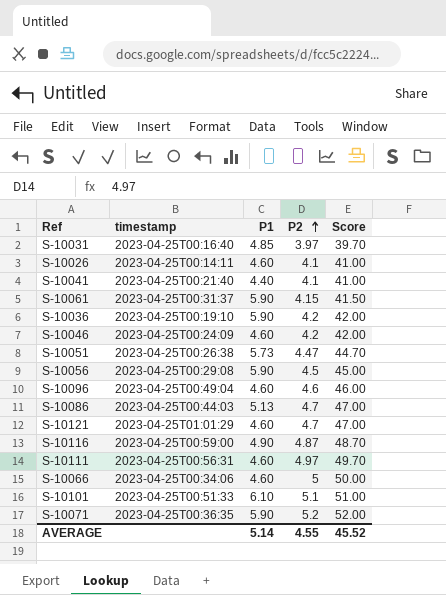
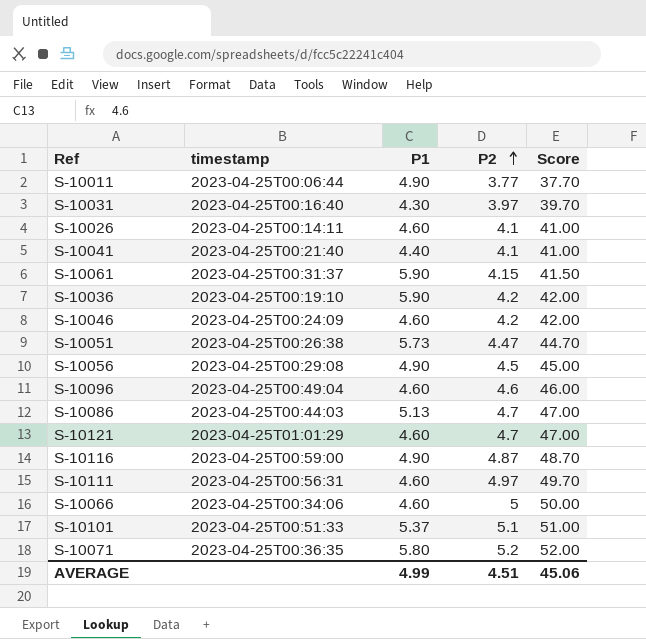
row S-10011: none -> 2023-04-25T00:06:44 | 4.90 | 3.77 | 37.70
S-10031 | P1: 4.85 -> 4.30
S-10056 | P1: 5.90 -> 4.90
S-10101 | P1: 6.10 -> 5.37
S-10071 | P1: 5.90 -> 5.80
AVERAGE | P1: 5.14 -> 4.99
AVERAGE | P2: 4.55 -> 4.51
AVERAGE | Score: 45.52 -> 45.06

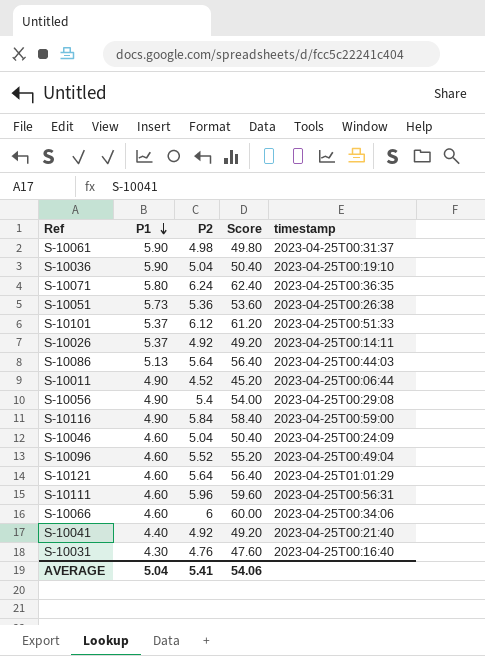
row order: P2 ascending -> P1 descending
column timestamp | position: 2 -> 5
S-10061 | P2: 4.15 -> 4.98
S-10061 | Score: 41.50 -> 49.80
S-10036 | P2: 4.2 -> 5.04
S-10036 | Score: 42.00 -> 50.40
S-10071 | P2: 5.2 -> 6.24
S-10071 | Score: 52.00 -> 62.40
S-10051 | P2: 4.47 -> 5.36
S-10051 | Score: 44.70 -> 53.60
S-10101 | P2: 5.1 -> 6.12
S-10101 | Score: 51.00 -> 61.20
S-10026 | P1: 4.60 -> 5.37
S-10026 | P2: 4.1 -> 4.92
S-10026 | Score: 41.00 -> 49.20
S-10086 | P2: 4.7 -> 5.64
S-10086 | Score: 47.00 -> 56.40
S-10011 | P2: 3.77 -> 4.52
S-10011 | Score: 37.70 -> 45.20
S-10056 | P2: 4.5 -> 5.4
S-10056 | Score: 45.00 -> 54.00
S-10116 | P2: 4.87 -> 5.84
S-10116 | Score: 48.70 -> 58.40
S-10046 | P2: 4.2 -> 5.04
S-10046 | Score: 42.00 -> 50.40
S-10096 | P2: 4.6 -> 5.52
S-10096 | Score: 46.00 -> 55.20
S-10121 | P2: 4.7 -> 5.64
S-10121 | Score: 47.00 -> 56.40
S-10111 | P2: 4.97 -> 5.96
S-10111 | Score: 49.70 -> 59.60
S-10066 | P2: 5 -> 6
S-10066 | Score: 50.00 -> 60.00
S-10041 | P2: 4.1 -> 4.92
S-10041 | Score: 41.00 -> 49.20
S-10031 | P2: 3.97 -> 4.76
S-10031 | Score: 39.70 -> 47.60
AVERAGE | P1: 4.99 -> 5.04
AVERAGE | P2: 4.51 -> 5.41
AVERAGE | Score: 45.06 -> 54.06

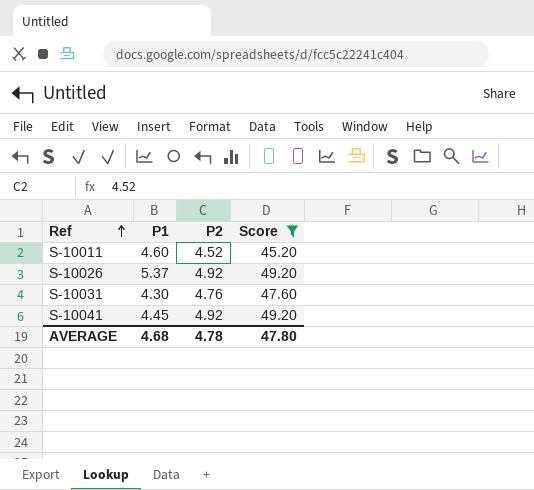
filter: none -> Score <= 49.20
row order: P1 descending -> Ref ascending
column timestamp | position: 5 -> none
S-10011 | P1: 4.90 -> 4.60
S-10041 | P1: 4.40 -> 4.45
AVERAGE | P1: 5.04 -> 4.68
AVERAGE | P2: 5.41 -> 4.78
AVERAGE | Score: 54.06 -> 47.80

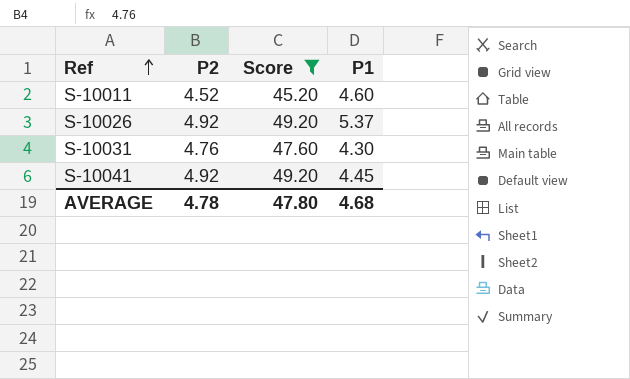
column P1 | position: 2 -> 4

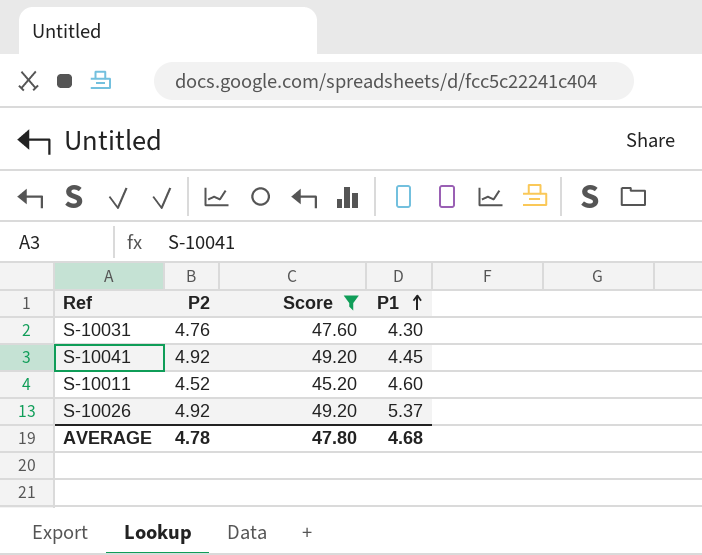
row order: Ref ascending -> P1 ascending

